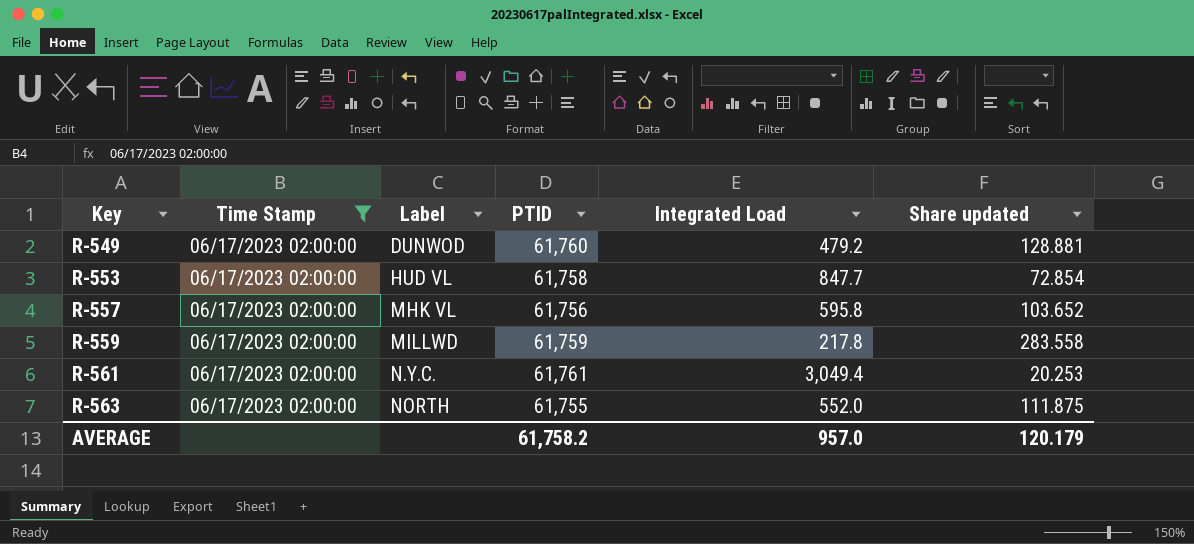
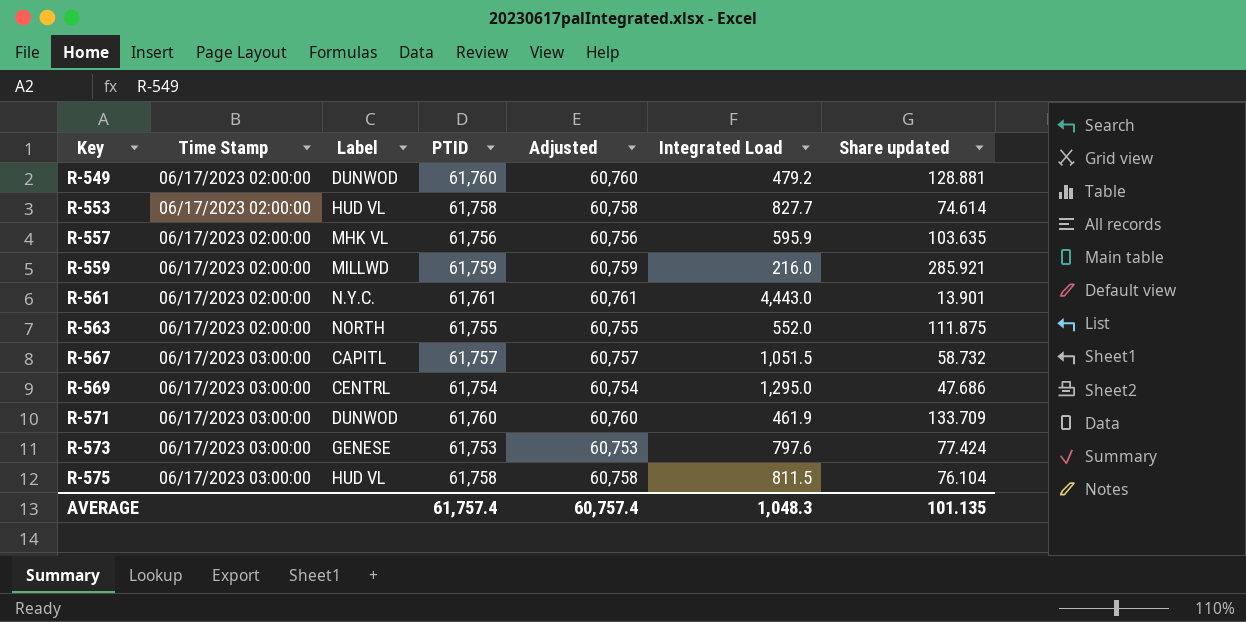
filter: Time Stamp = 06/17/2023 02:00:00 -> none
column Adjusted | formula: none -> [PTID] - 1000
R-553 | Integrated Load: 847.7 -> 827.7
R-553 | Share updated: 72.854 -> 74.614
R-557 | Integrated Load: 595.8 -> 595.9
R-557 | Share updated: 103.652 -> 103.635
R-559 | Integrated Load: 217.8 -> 216.0
R-559 | Share updated: 283.558 -> 285.921
R-561 | Integrated Load: 3,049.4 -> 4,443.0
R-561 | Share updated: 20.253 -> 13.901
AVERAGE | PTID: 61,758.2 -> 61,757.4
AVERAGE | Integrated Load: 957.0 -> 1,048.3
AVERAGE | Share updated: 120.179 -> 101.135

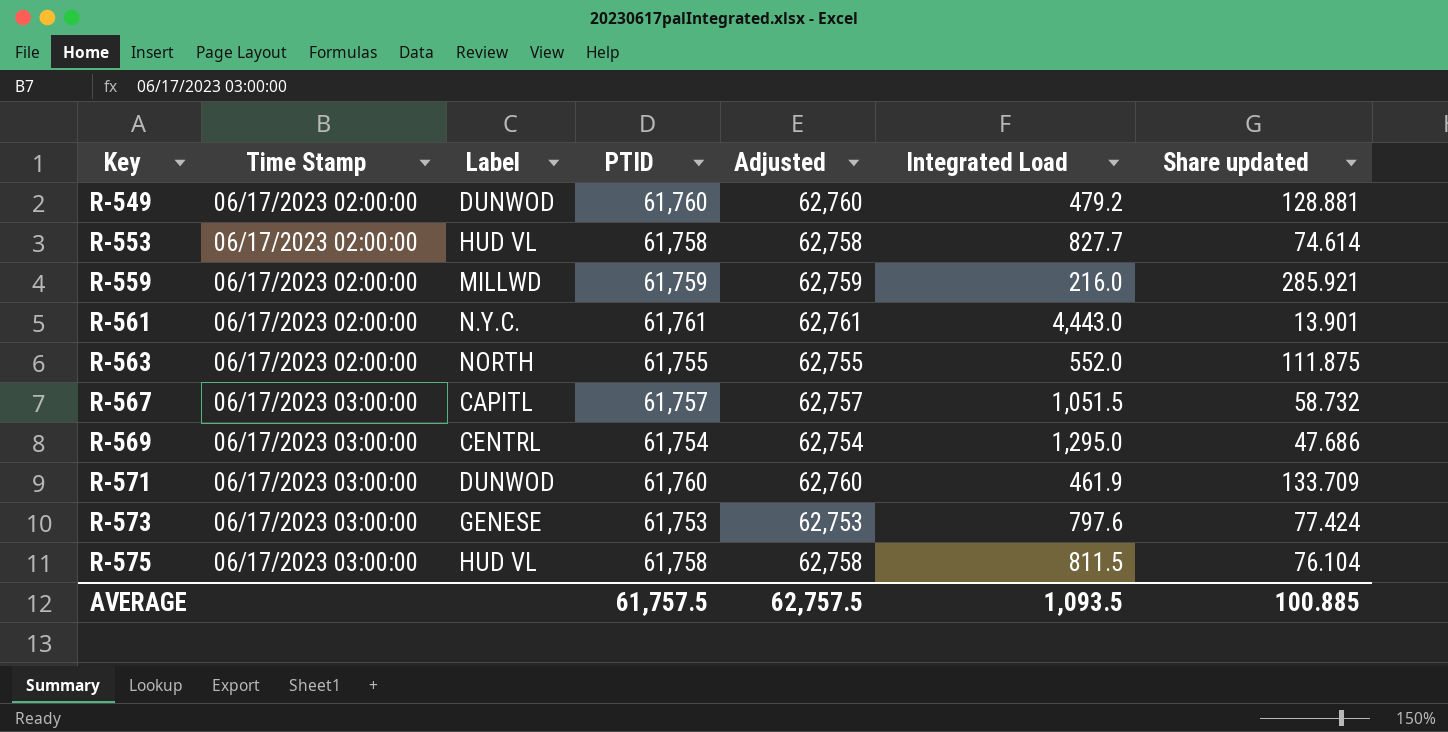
column Adjusted | formula: [PTID] - 1000 -> [PTID] + 1000
row R-557: 06/17/2023 02:00:00 | MHK VL | 61,756 | 60,756 | 595.9 | 103.635 -> none
AVERAGE | PTID: 61,757.4 -> 61,757.5
AVERAGE | Adjusted: 60,757.4 -> 62,757.5
AVERAGE | Integrated Load: 1,048.3 -> 1,093.5
AVERAGE | Share updated: 101.135 -> 100.885

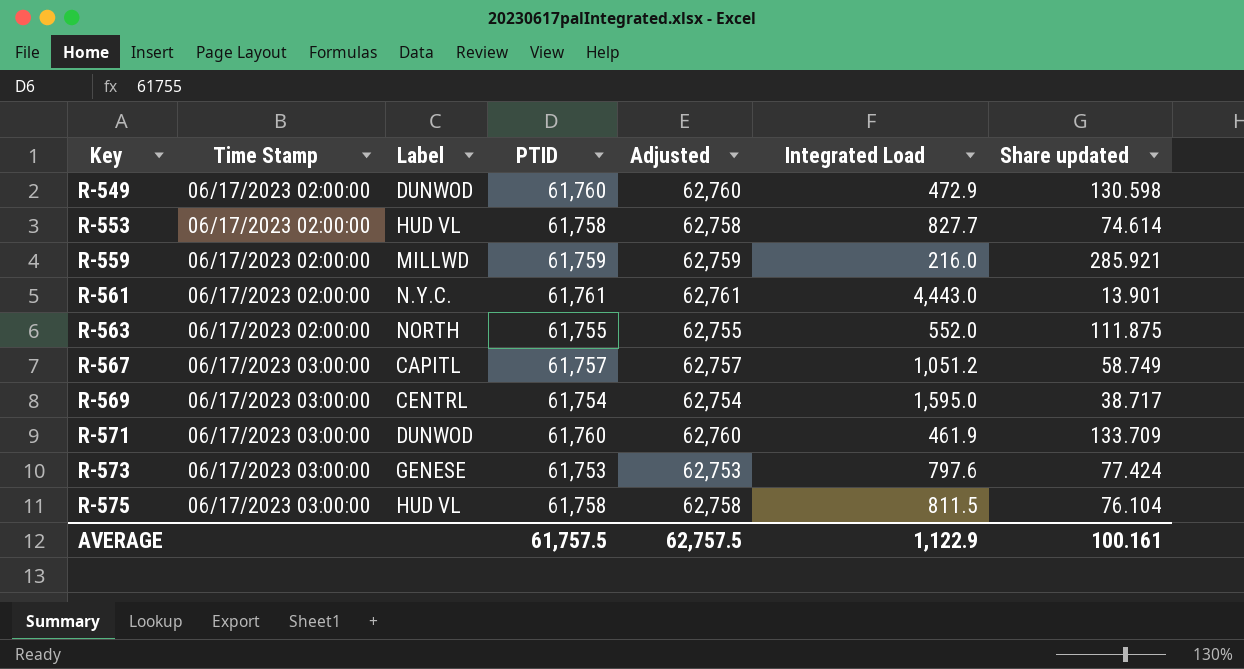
R-549 | Integrated Load: 479.2 -> 472.9
R-549 | Share updated: 128.881 -> 130.598
R-567 | Integrated Load: 1,051.5 -> 1,051.2
R-567 | Share updated: 58.732 -> 58.749
R-569 | Integrated Load: 1,295.0 -> 1,595.0
R-569 | Share updated: 47.686 -> 38.717
AVERAGE | Integrated Load: 1,093.5 -> 1,122.9
AVERAGE | Share updated: 100.885 -> 100.161

